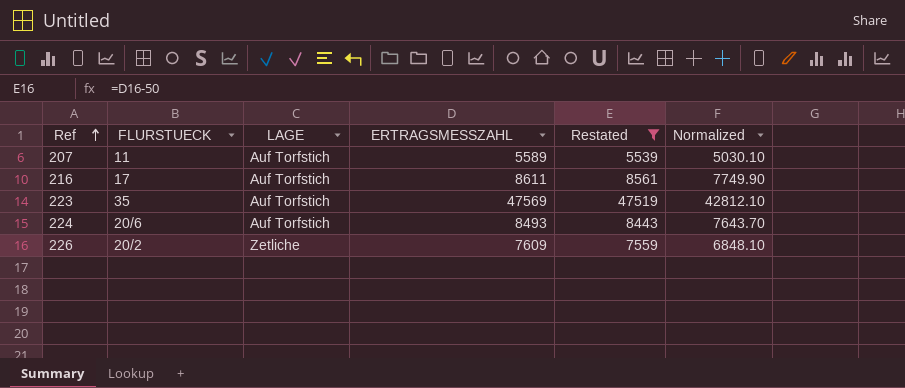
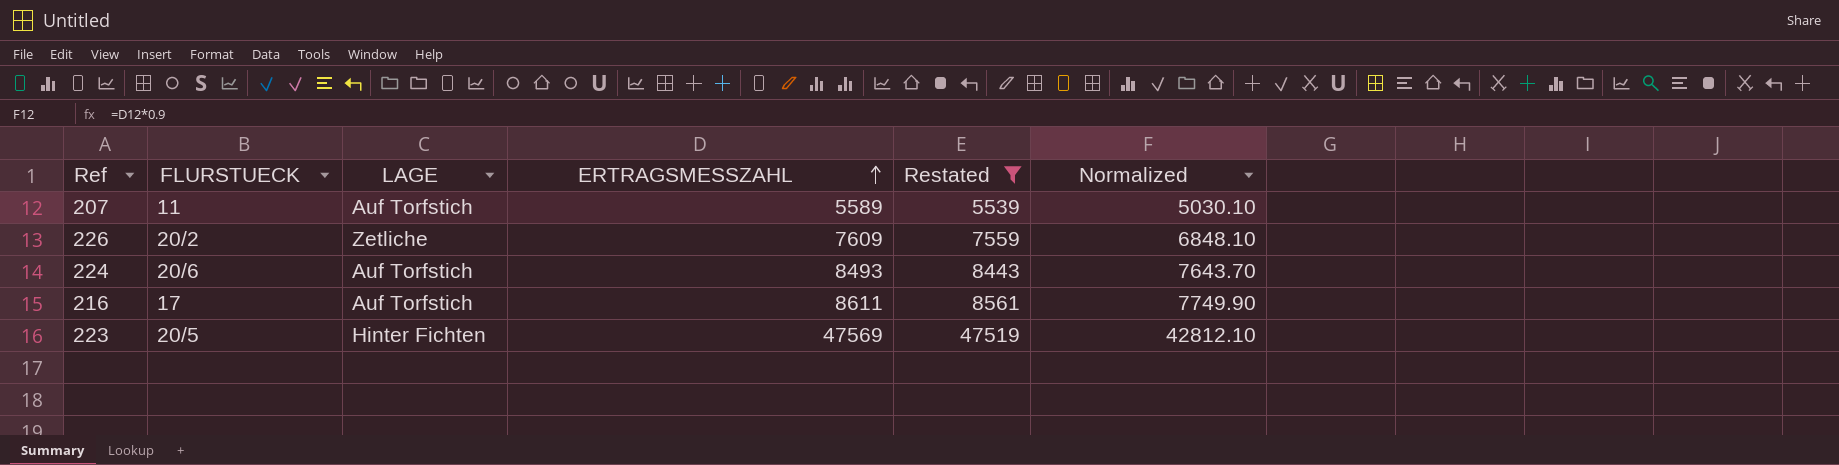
row order: Ref ascending -> ERTRAGSMESSZAHL ascending
223 | FLURSTUECK: 35 -> 20/5
223 | LAGE: Auf Torfstich -> Hinter Fichten

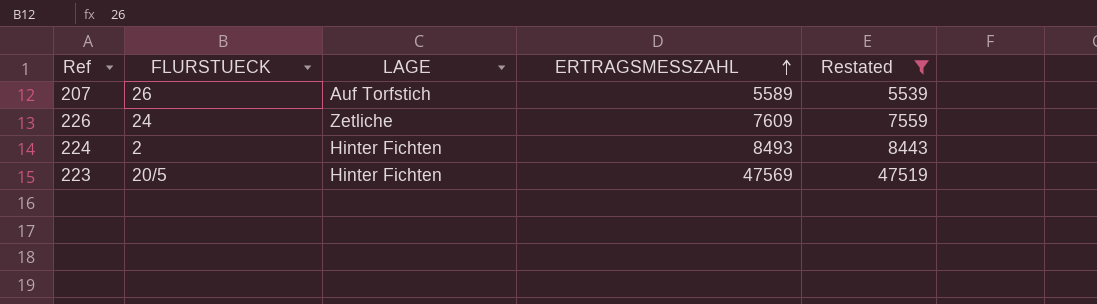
column Normalized | formula: [ERTRAGSMESSZAHL] * 0.9 -> none
row 216: 17 | Auf Torfstich | 8611 | 8561 | 7749.90 -> none
207 | FLURSTUECK: 11 -> 26
226 | FLURSTUECK: 20/2 -> 24
224 | FLURSTUECK: 20/6 -> 2
224 | LAGE: Auf Torfstich -> Hinter Fichten

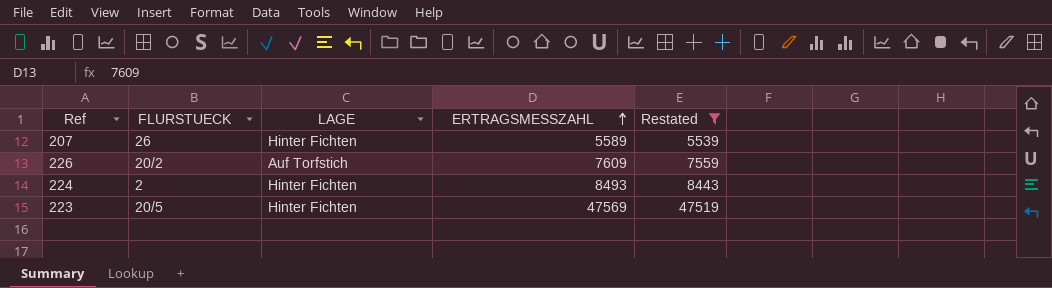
207 | LAGE: Auf Torfstich -> Hinter Fichten
226 | FLURSTUECK: 24 -> 20/2
226 | LAGE: Zetliche -> Auf Torfstich

